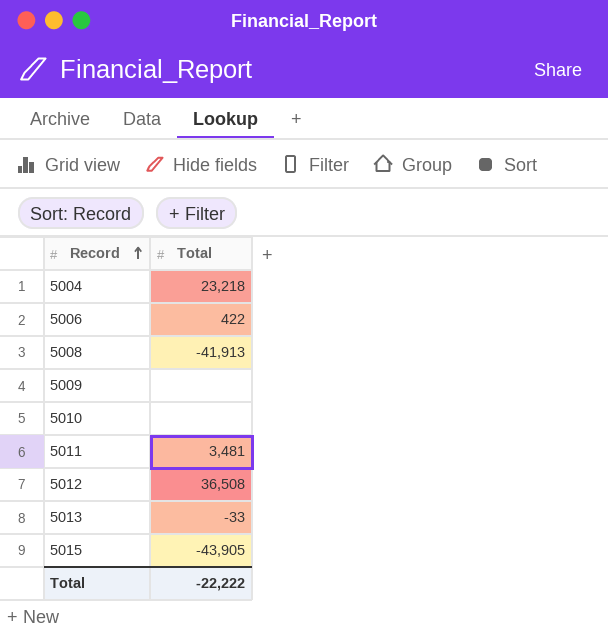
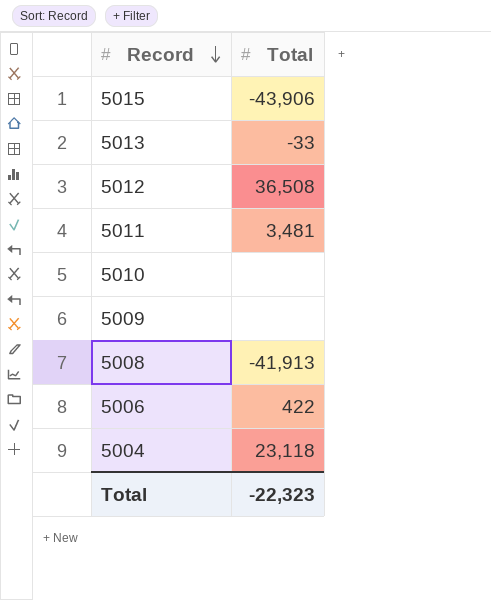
row order: Record ascending -> Record descending
5015 | Total: -43,905 -> -43,906
5004 | Total: 23,218 -> 23,118
Total | Total: -22,222 -> -22,323

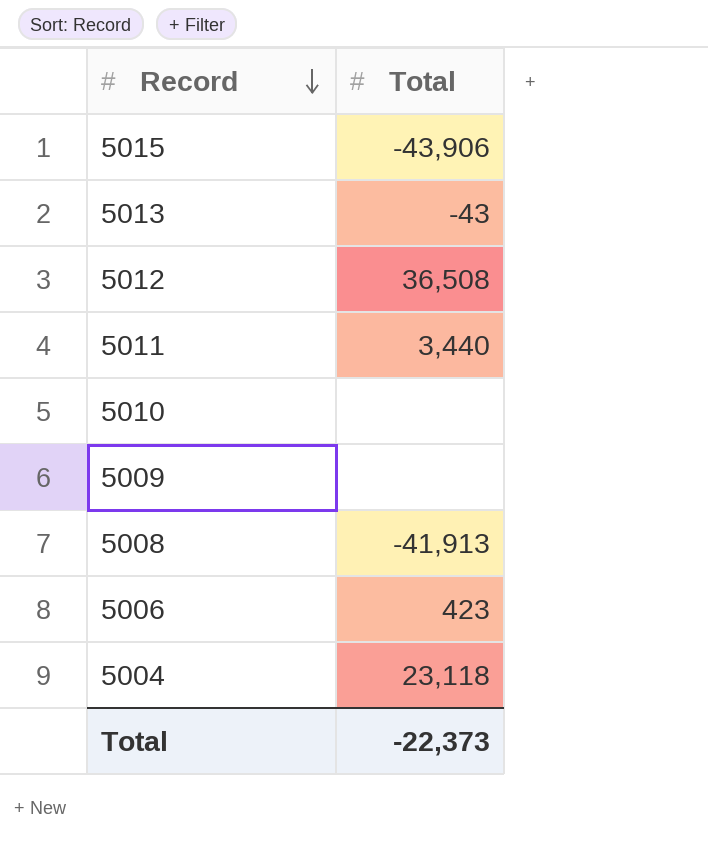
5013 | Total: -33 -> -43
5011 | Total: 3,481 -> 3,440
5006 | Total: 422 -> 423
Total | Total: -22,323 -> -22,373

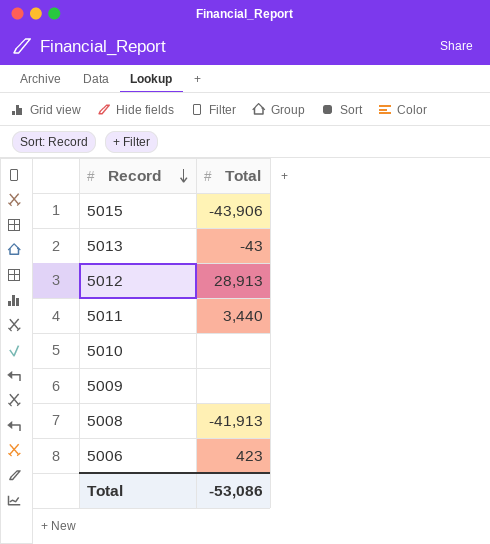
row 5004: 23,118 -> none
5012 | Total: 36,508 -> 28,913
Total | Total: -22,373 -> -53,086

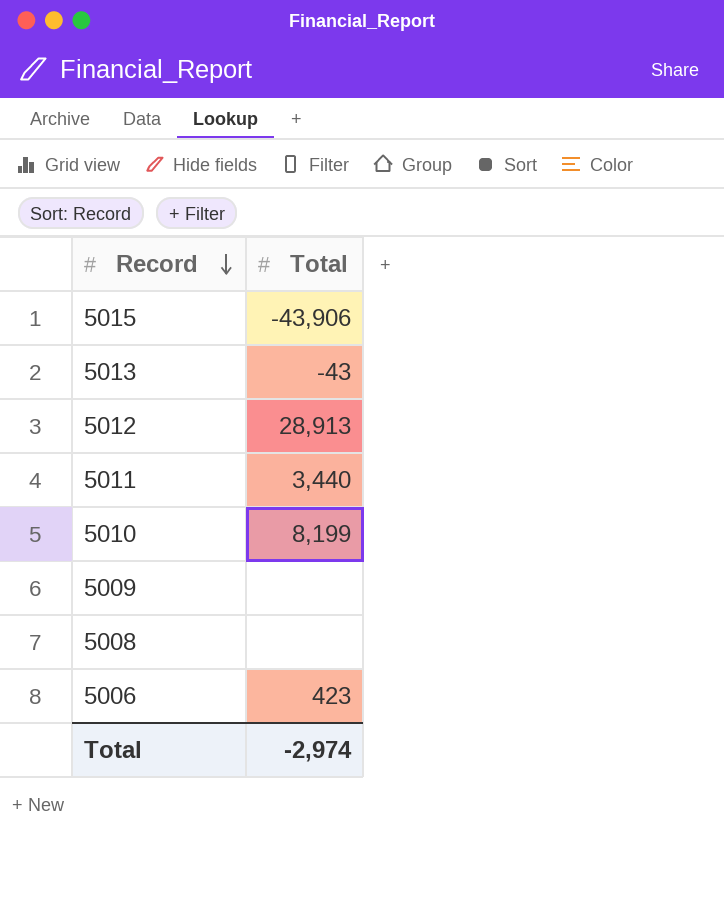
5010 | Total: none -> 8,199
5008 | Total: -41,913 -> none
Total | Total: -53,086 -> -2,974

